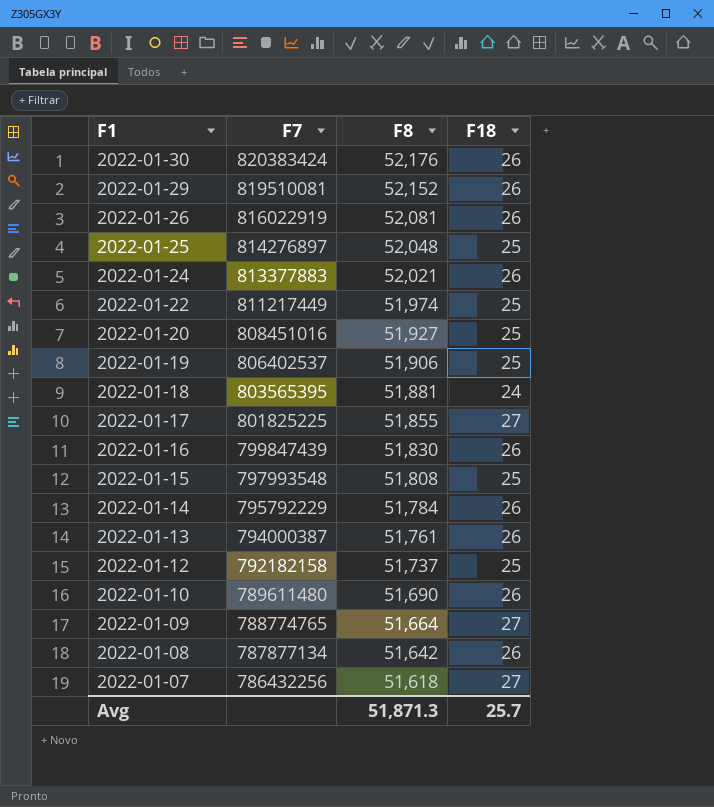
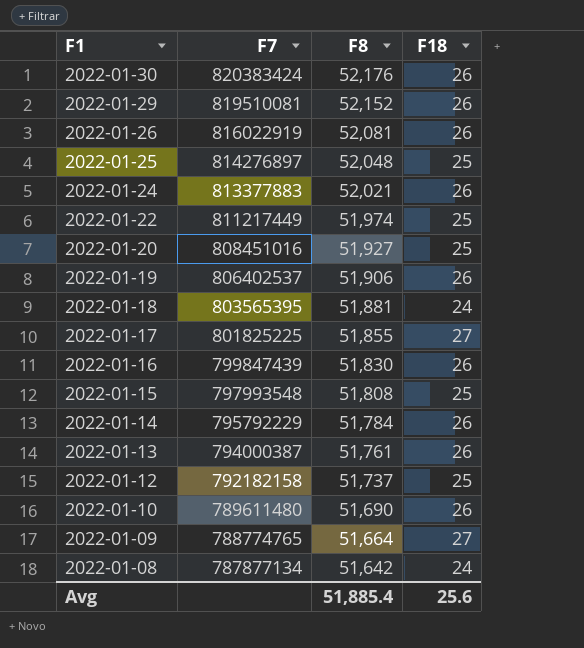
row 2022-01-07: 786432256 | 51,618 | 27 -> none
2022-01-19 | F18: 25 -> 26
2022-01-08 | F18: 26 -> 24
Avg | F8: 51,871.3 -> 51,885.4
Avg | F18: 25.7 -> 25.6

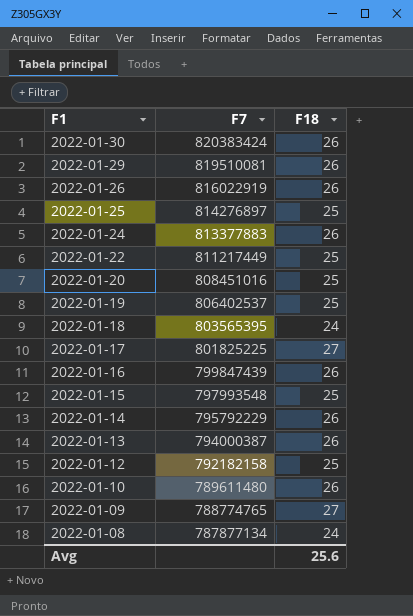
column F8 | position: 3 -> none
2022-01-19 | F18: 26 -> 25

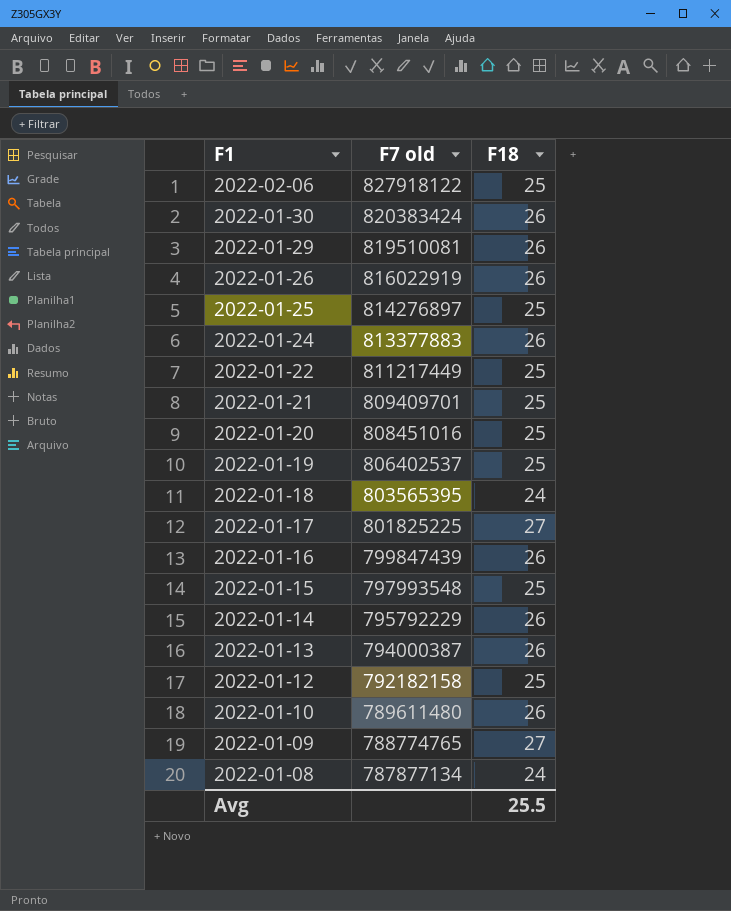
column name: F7 -> F7 old
row 2022-02-06: none -> 827918122 | 25
row 2022-01-21: none -> 809409701 | 25
Avg | F18: 25.6 -> 25.5

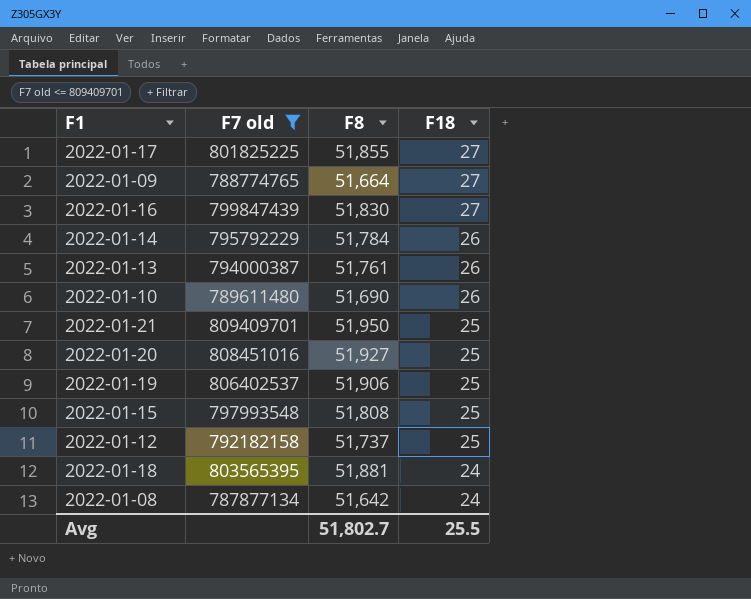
filter: none -> F7 old <= 809409701
row order: F1 descending -> F18 descending
column F8 | position: none -> 3
2022-01-16 | F18: 26 -> 27

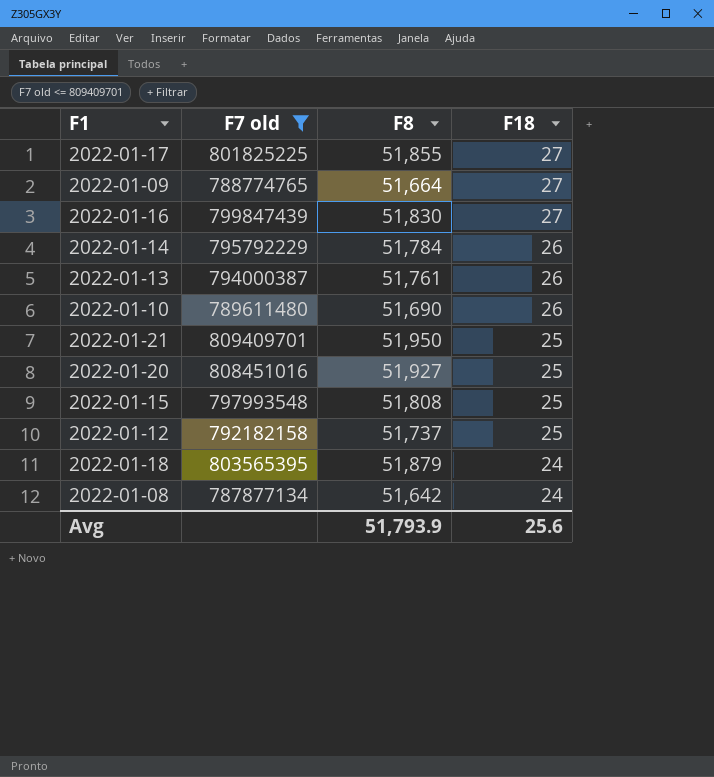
row 2022-01-19: 806402537 | 51,906 | 25 -> none
2022-01-18 | F8: 51,881 -> 51,879
Avg | F8: 51,802.7 -> 51,793.9
Avg | F18: 25.5 -> 25.6

